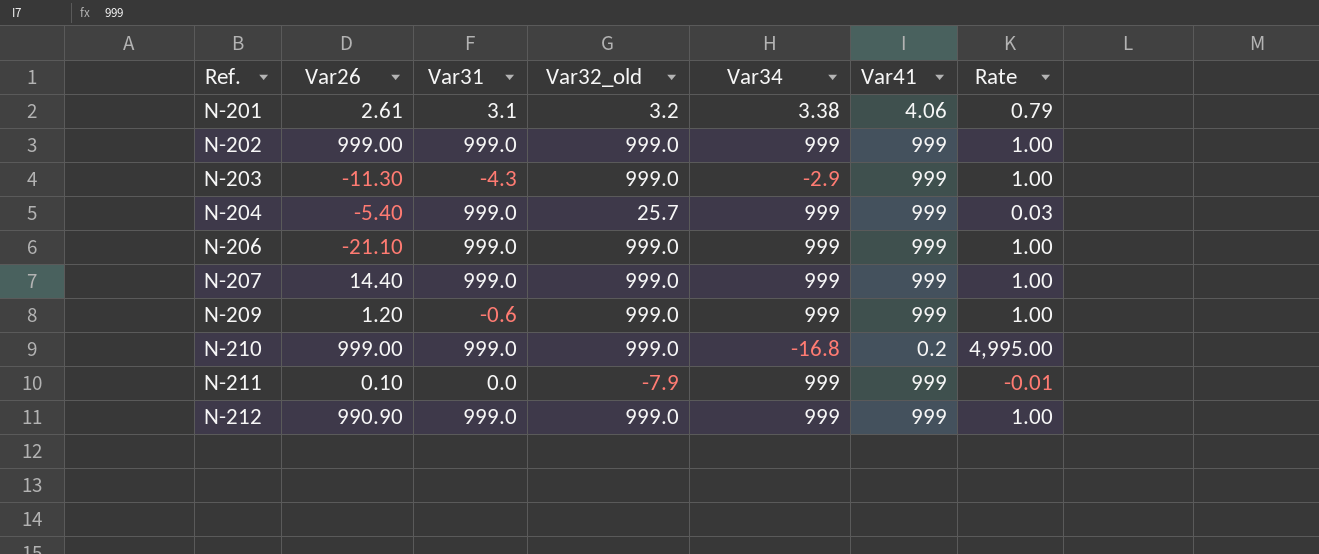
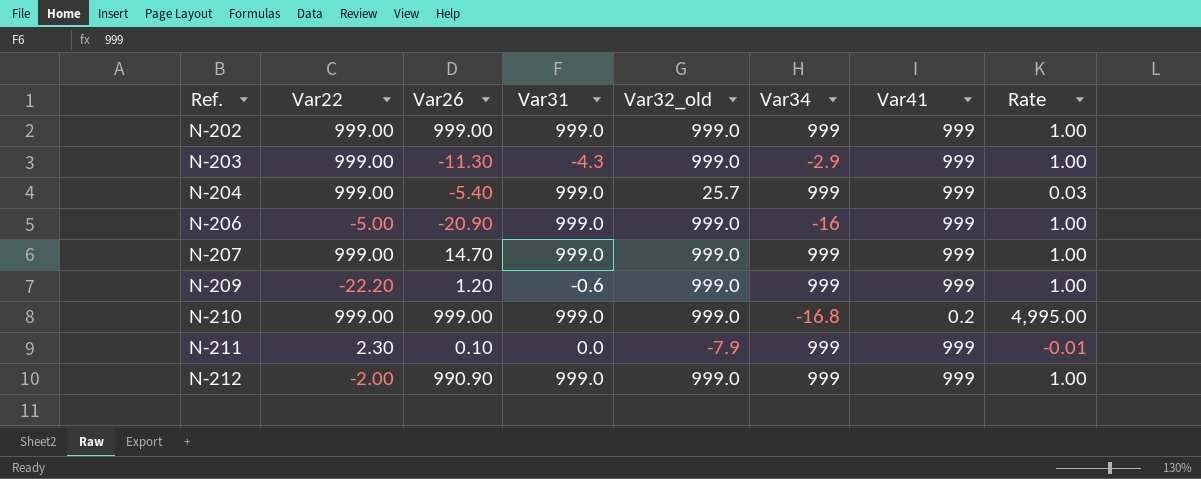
column Var22 | position: none -> 2
row N-201: 2.61 | 3.1 | 3.2 | 3.38 | 4.06 | 0.79 -> none
N-206 | Var26: -21.10 -> -20.90
N-206 | Var34: 999 -> -16
N-207 | Var26: 14.40 -> 14.70

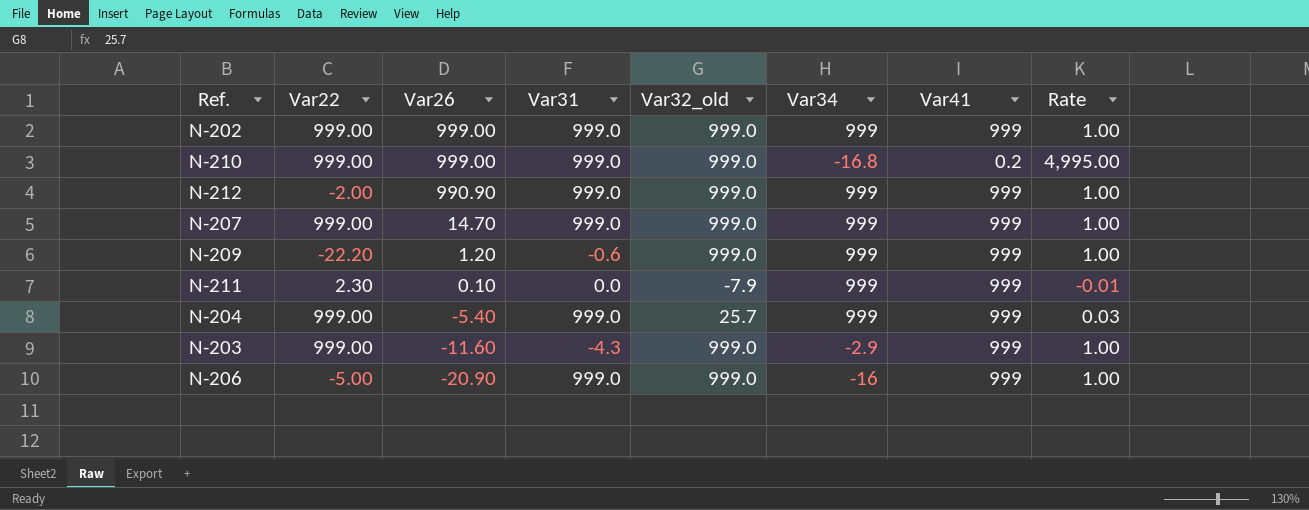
row order: Ref. ascending -> Var26 descending
N-203 | Var26: -11.30 -> -11.60

